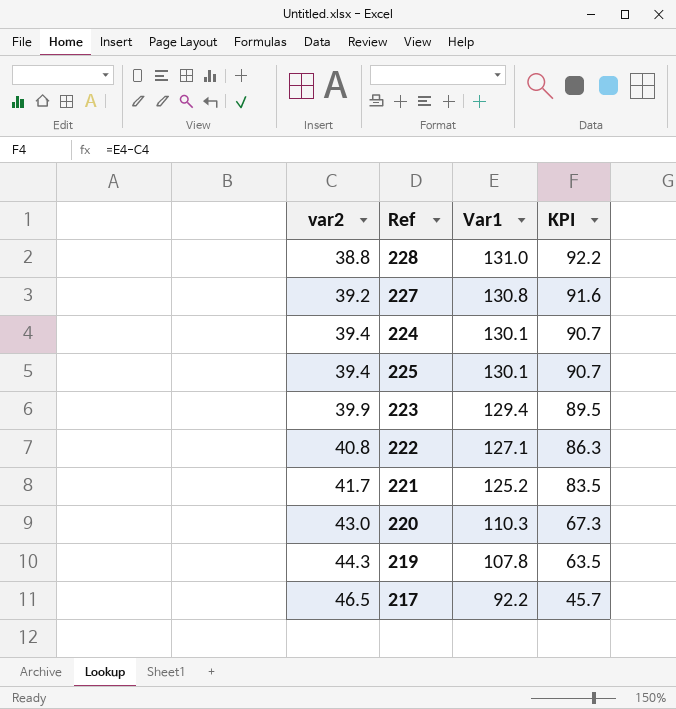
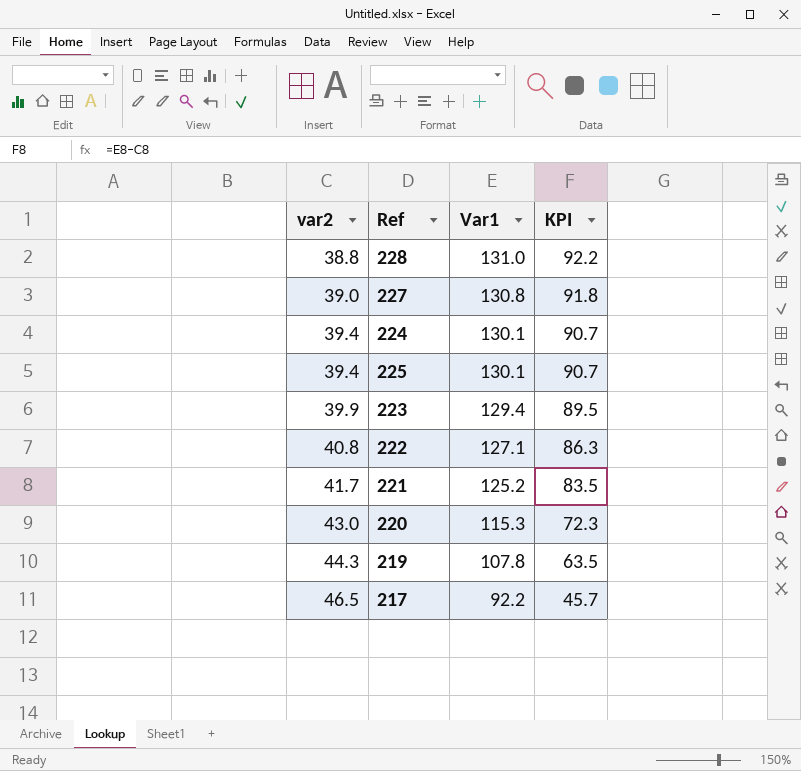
227 | var2: 39.2 -> 39.0
227 | KPI: 91.6 -> 91.8
220 | Var1: 110.3 -> 115.3
220 | KPI: 67.3 -> 72.3

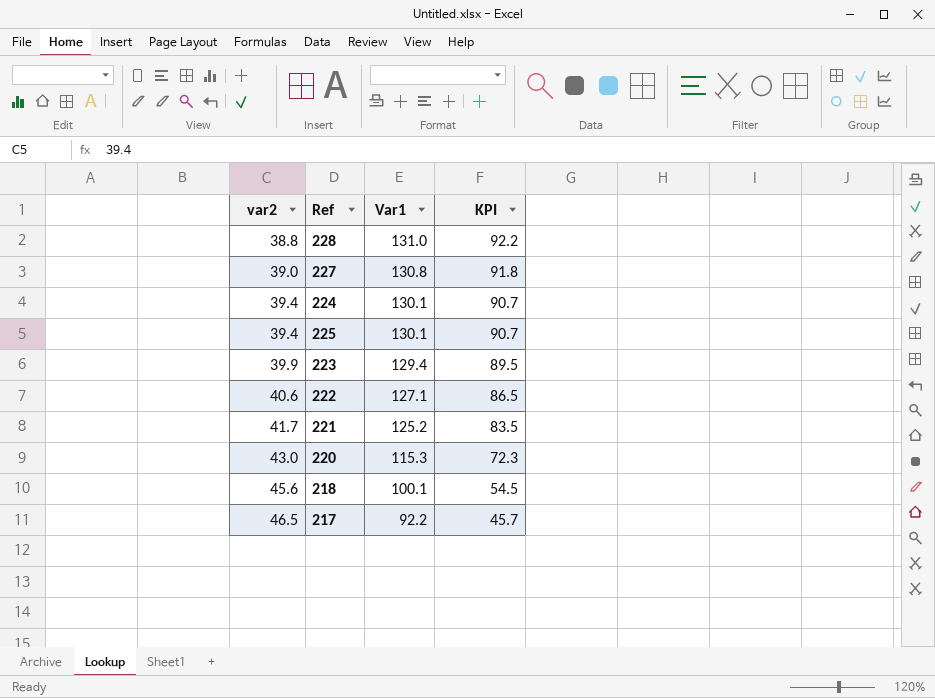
row 219: 44.3 | 107.8 | 63.5 -> none
222 | var2: 40.8 -> 40.6
222 | KPI: 86.3 -> 86.5
row 218: none -> 45.6 | 100.1 | 54.5

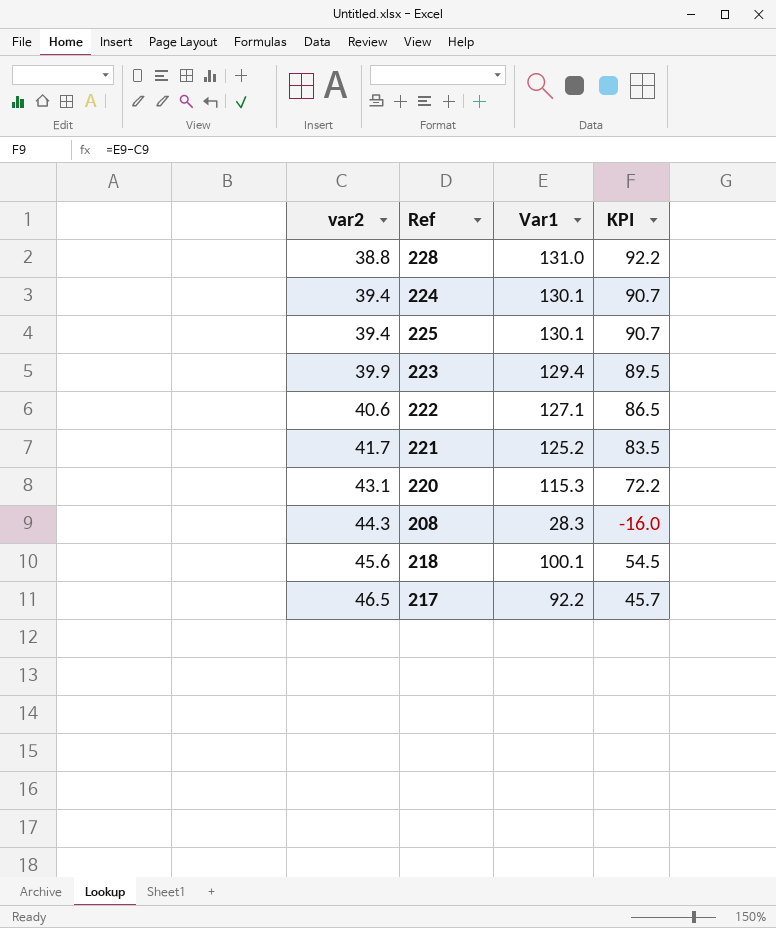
row 227: 39.0 | 130.8 | 91.8 -> none
220 | var2: 43.0 -> 43.1
220 | KPI: 72.3 -> 72.2
row 208: none -> 44.3 | 28.3 | -16.0

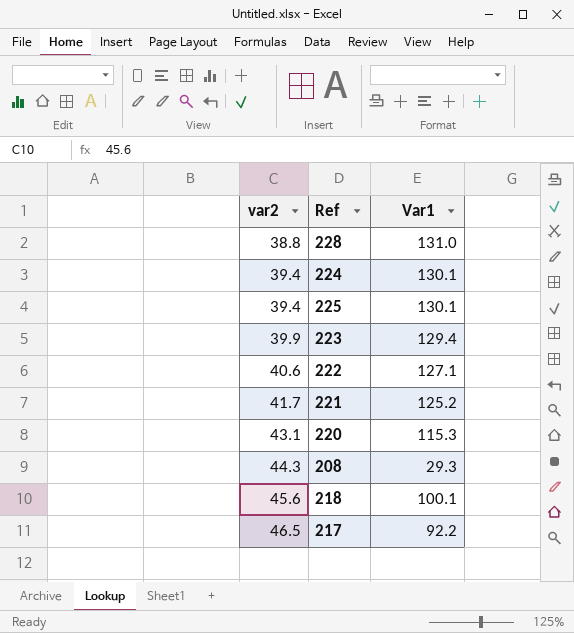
column KPI | formula: [Var1] - [var2] -> none
208 | Var1: 28.3 -> 29.3

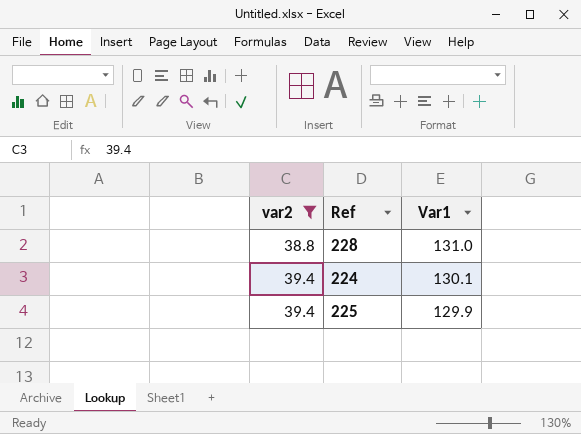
filter: none -> var2 <= 39.4
225 | Var1: 130.1 -> 129.9

